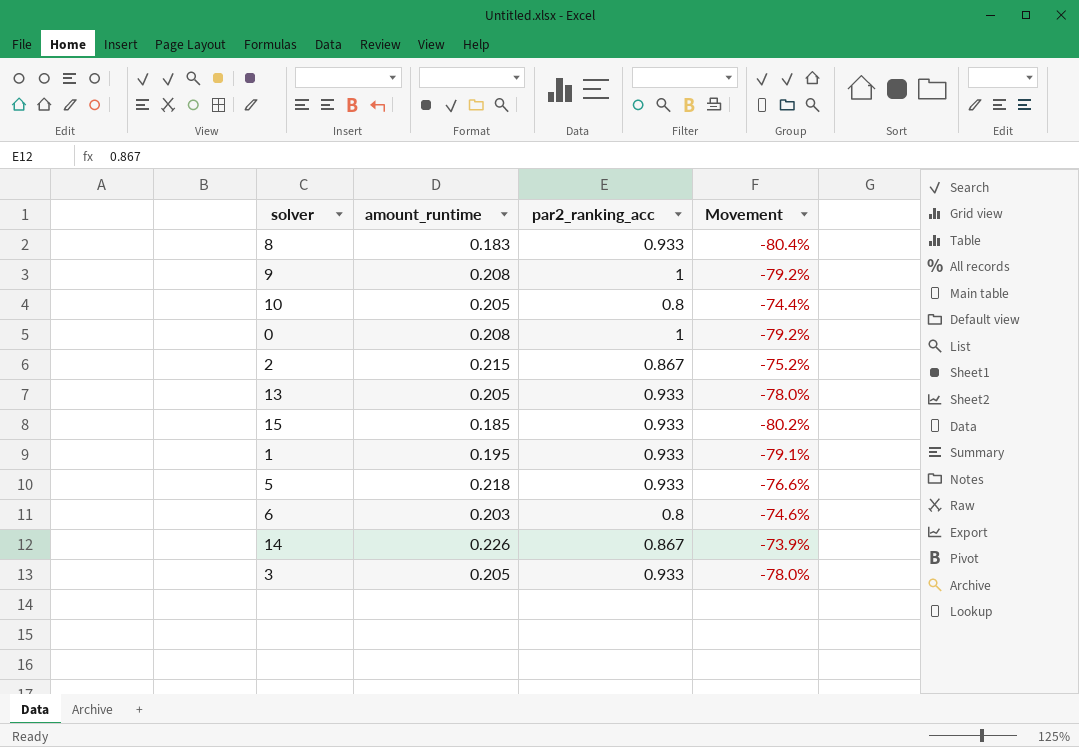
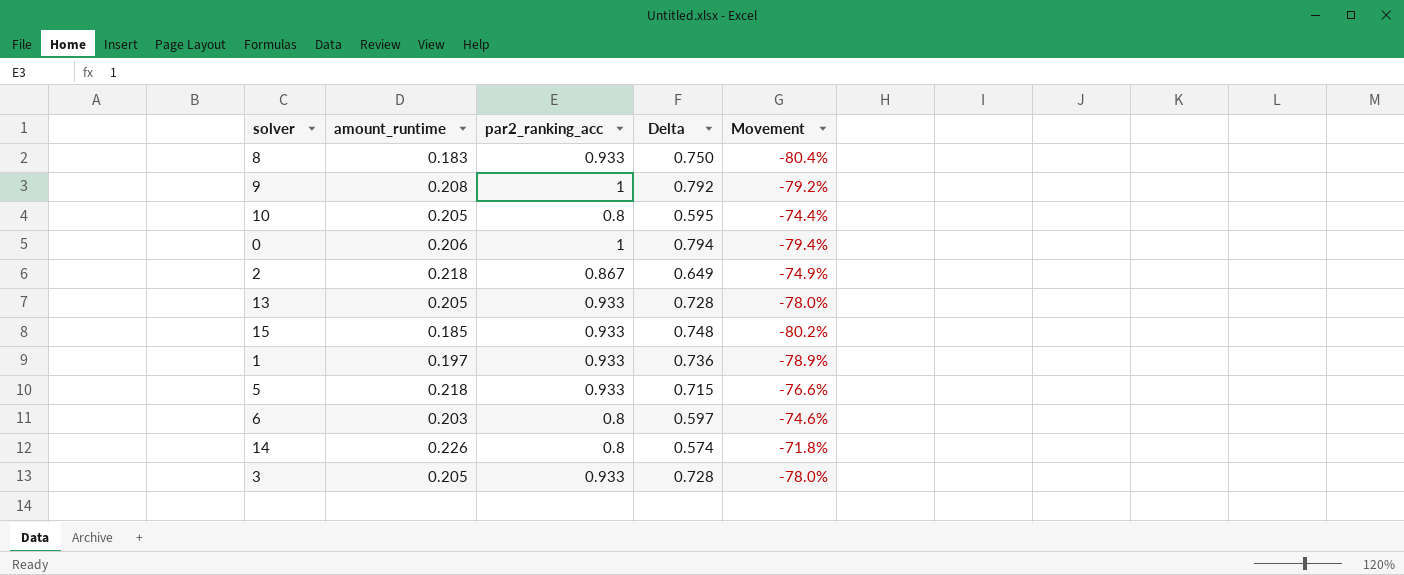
column Delta | formula: none -> [par2_ranking_acc] - [amount_runtime]
0 | amount_runtime: 0.208 -> 0.206
0 | Movement: -79.2% -> -79.4%
2 | amount_runtime: 0.215 -> 0.218
2 | Movement: -75.2% -> -74.9%
1 | amount_runtime: 0.195 -> 0.197
1 | Movement: -79.1% -> -78.9%
14 | par2_ranking_acc: 0.867 -> 0.8
14 | Movement: -73.9% -> -71.8%

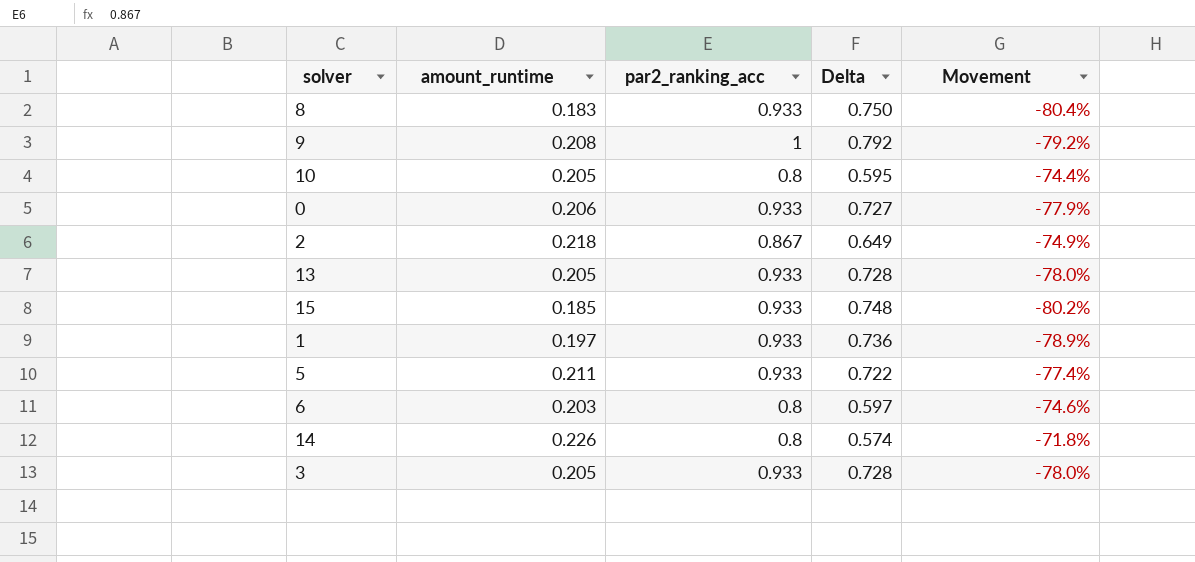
0 | par2_ranking_acc: 1 -> 0.933
0 | Delta: 0.794 -> 0.727
0 | Movement: -79.4% -> -77.9%
5 | amount_runtime: 0.218 -> 0.211
5 | Delta: 0.715 -> 0.722
5 | Movement: -76.6% -> -77.4%

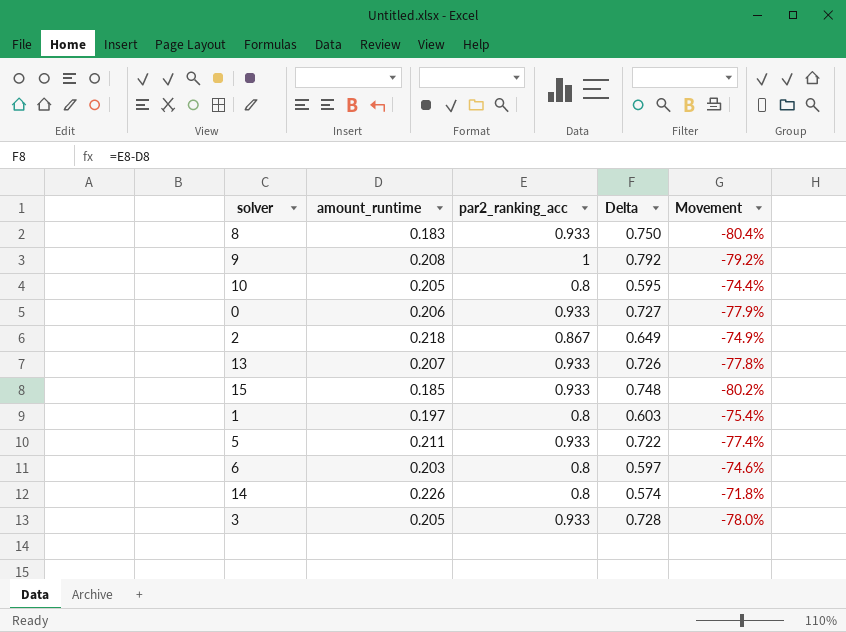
13 | amount_runtime: 0.205 -> 0.207
13 | Delta: 0.728 -> 0.726
13 | Movement: -78.0% -> -77.8%
1 | par2_ranking_acc: 0.933 -> 0.8
1 | Delta: 0.736 -> 0.603
1 | Movement: -78.9% -> -75.4%

